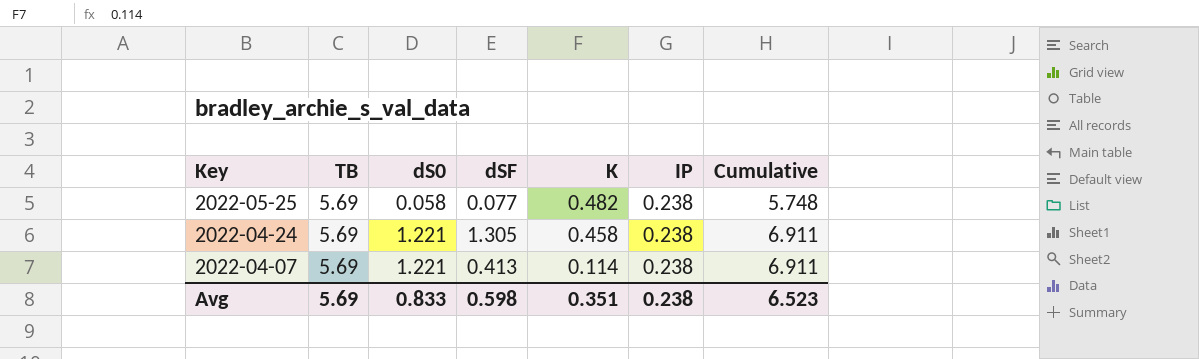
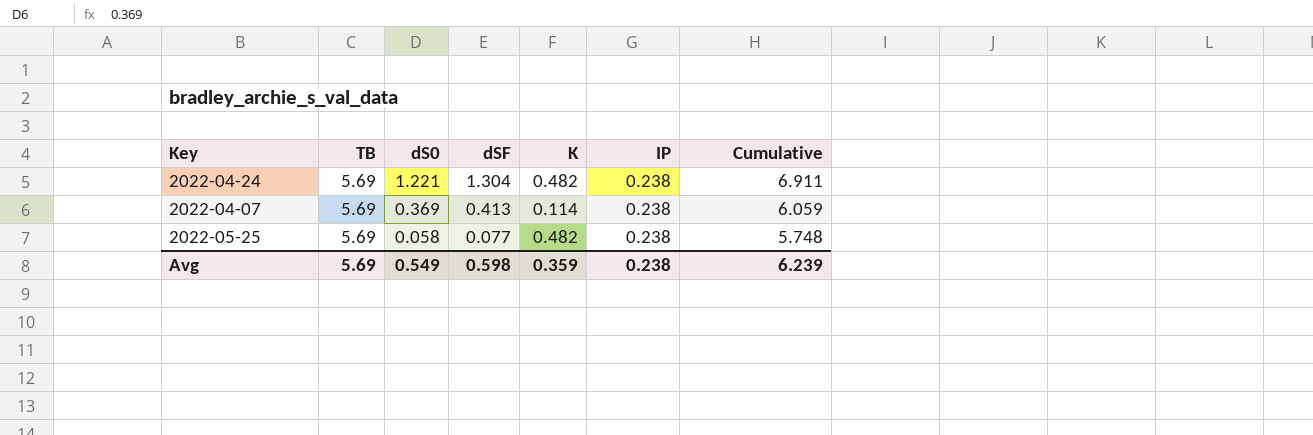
row order: Key descending -> dS0 descending
2022-04-24 | dSF: 1.305 -> 1.304
2022-04-24 | K: 0.458 -> 0.482
2022-04-07 | dS0: 1.221 -> 0.369
2022-04-07 | Cumulative: 6.911 -> 6.059
Avg | dS0: 0.833 -> 0.549
Avg | K: 0.351 -> 0.359
Avg | Cumulative: 6.523 -> 6.239

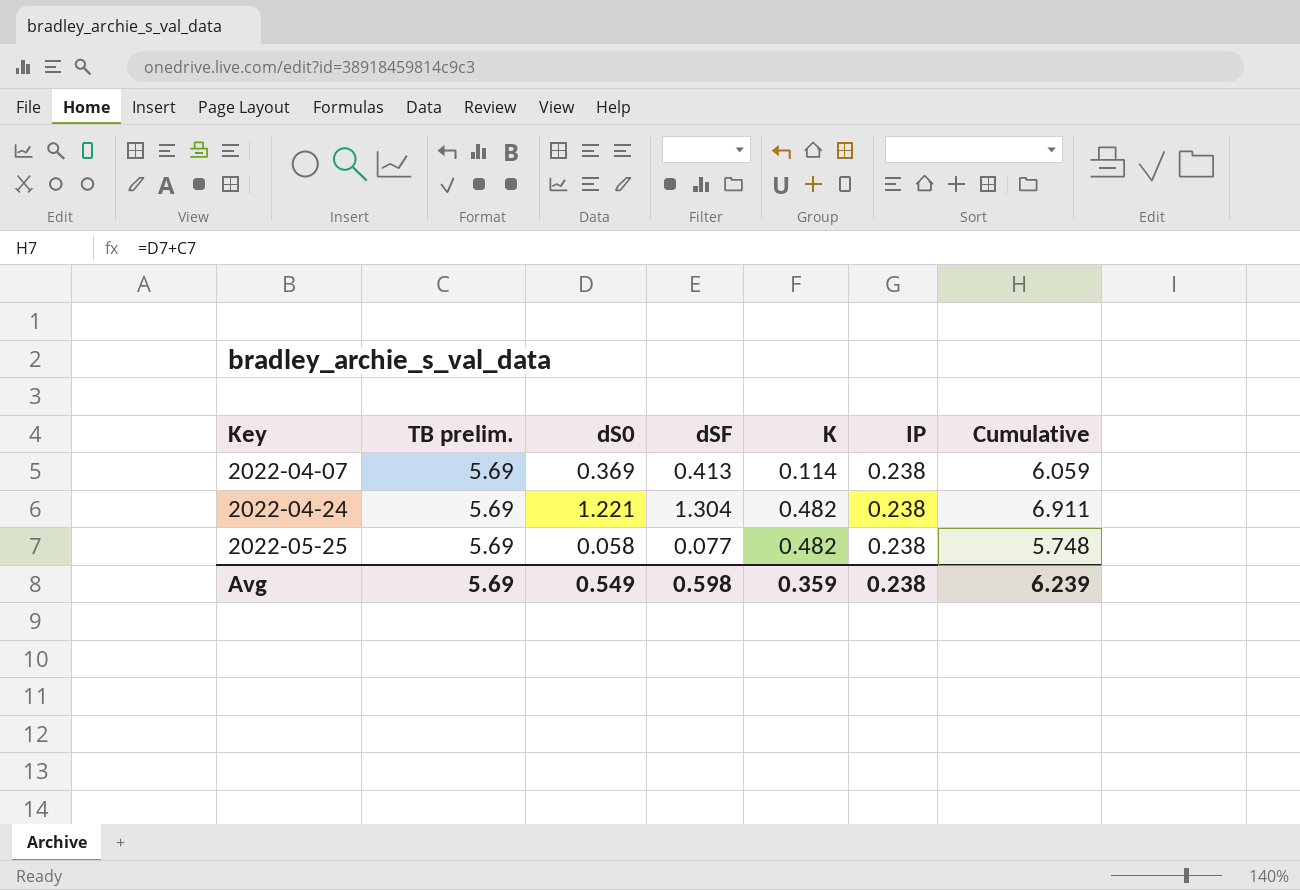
row order: dS0 descending -> Key ascending
column name: TB -> TB prelim.

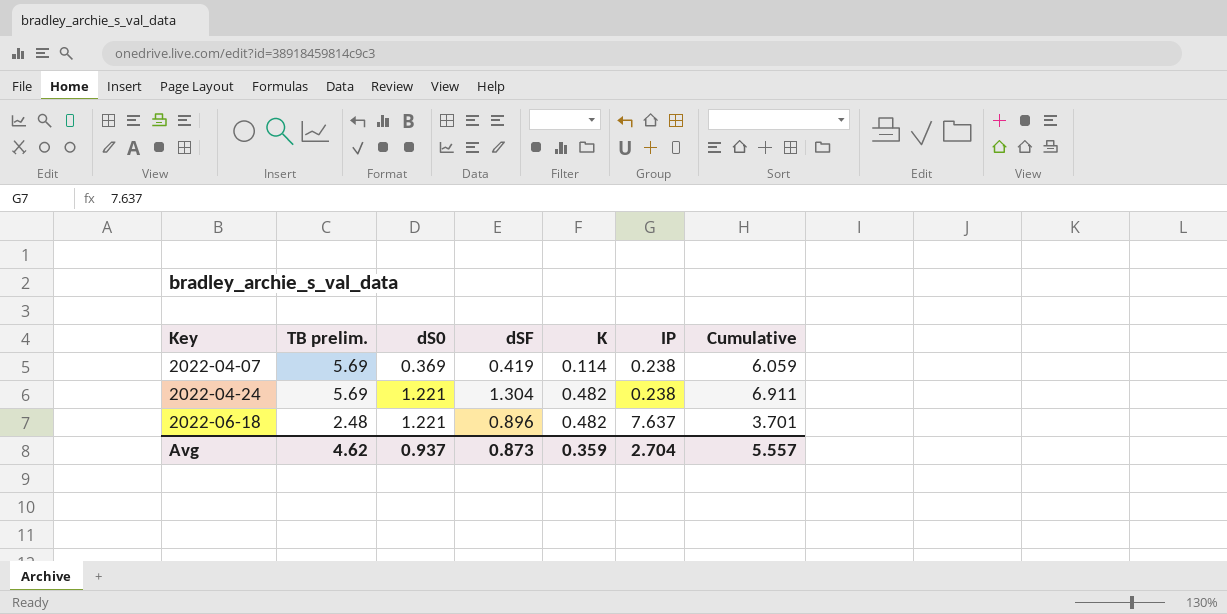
row 2022-05-25: 5.69 | 0.058 | 0.077 | 0.482 | 0.238 | 5.748 -> none
2022-04-07 | dSF: 0.413 -> 0.419
row 2022-06-18: none -> 2.48 | 1.221 | 0.896 | 0.482 | 7.637 | 3.701
Avg | TB prelim.: 5.69 -> 4.62
Avg | dS0: 0.549 -> 0.937
Avg | dSF: 0.598 -> 0.873
Avg | IP: 0.238 -> 2.704
Avg | Cumulative: 6.239 -> 5.557

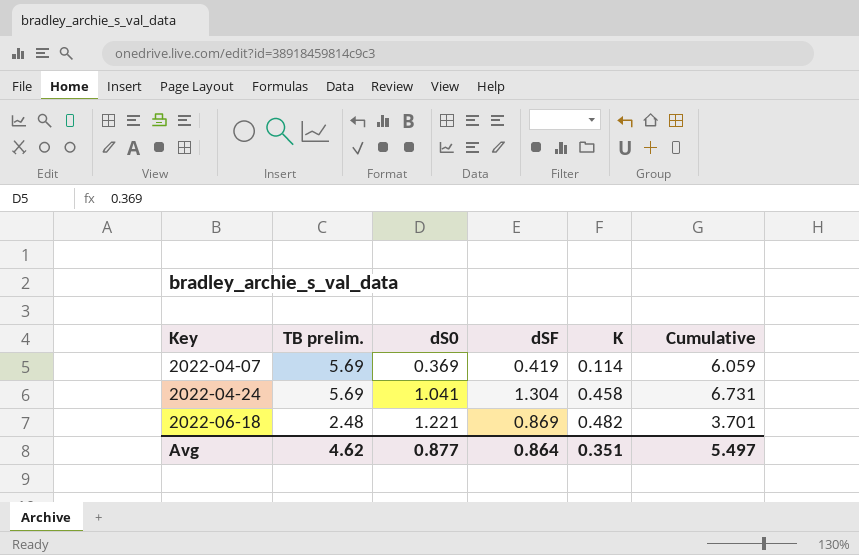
column IP | position: 6 -> none
2022-04-24 | dS0: 1.221 -> 1.041
2022-04-24 | K: 0.482 -> 0.458
2022-04-24 | Cumulative: 6.911 -> 6.731
2022-06-18 | dSF: 0.896 -> 0.869
Avg | dS0: 0.937 -> 0.877
Avg | dSF: 0.873 -> 0.864
Avg | K: 0.359 -> 0.351
Avg | Cumulative: 5.557 -> 5.497

